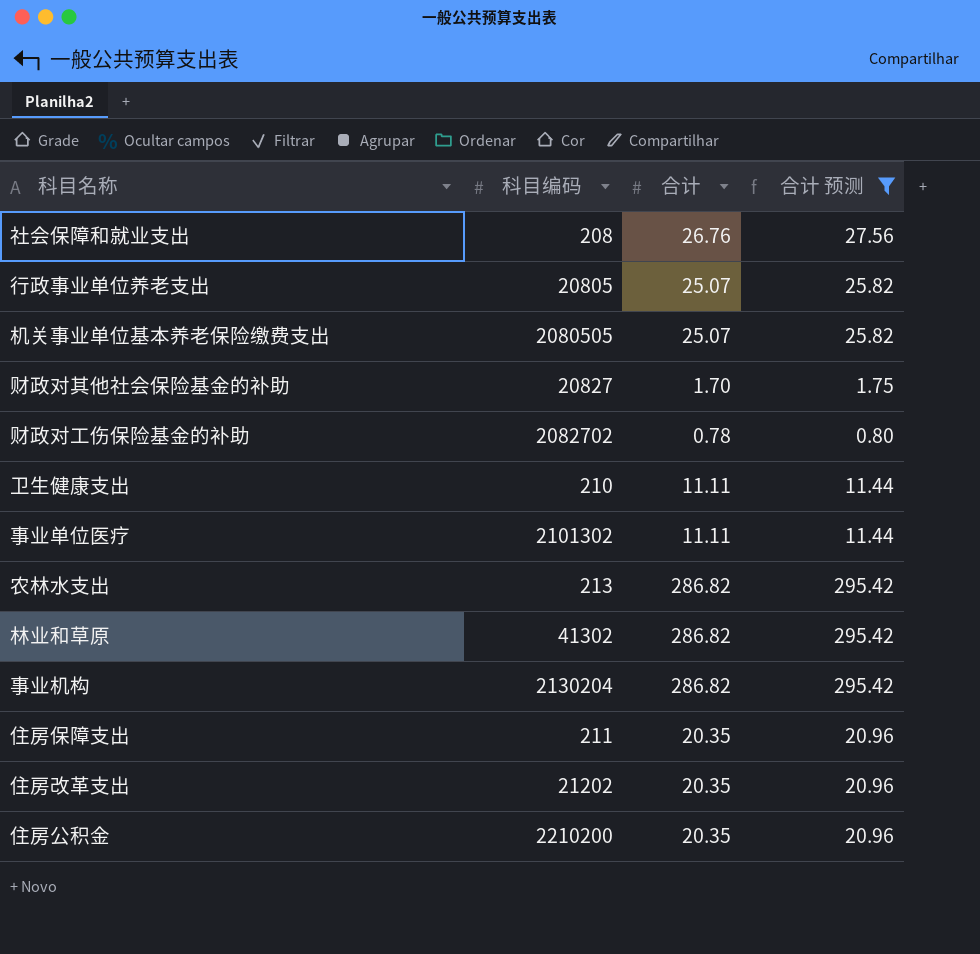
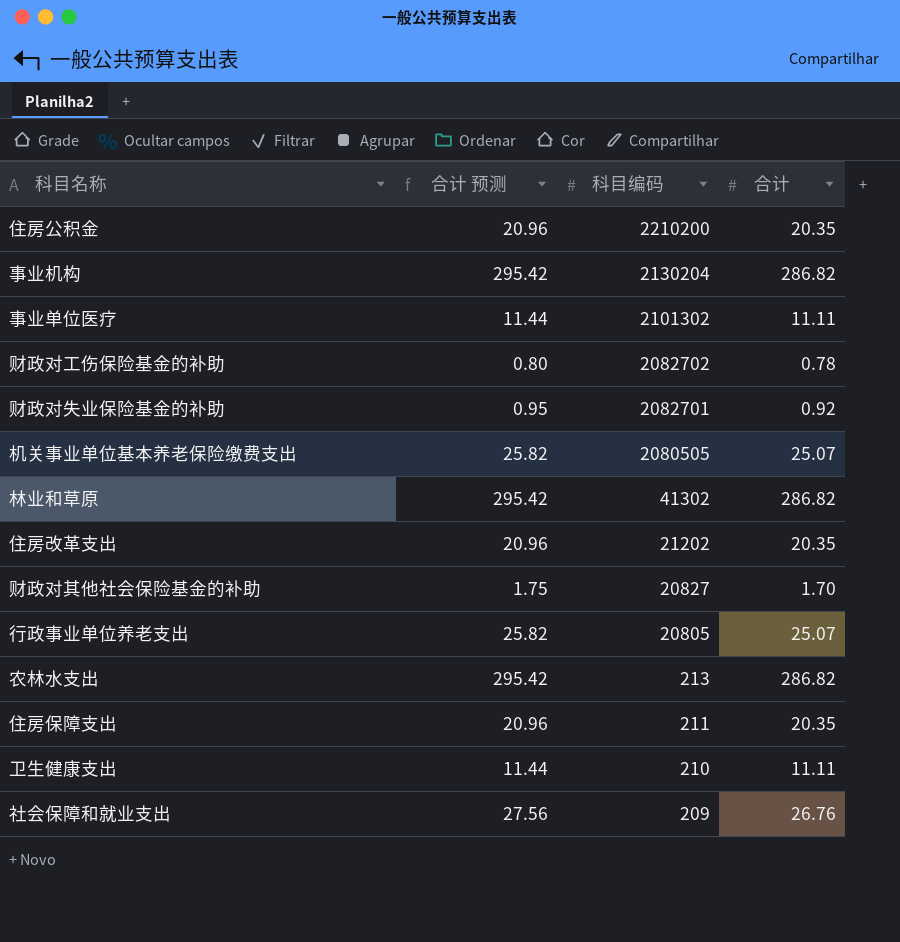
filter: 合计 预测 != 0.95 -> none
row order: none -> 科目编码 descending
column 合计 预测 | position: 4 -> 2
社会保障和就业支出 | 科目编码: 208 -> 209

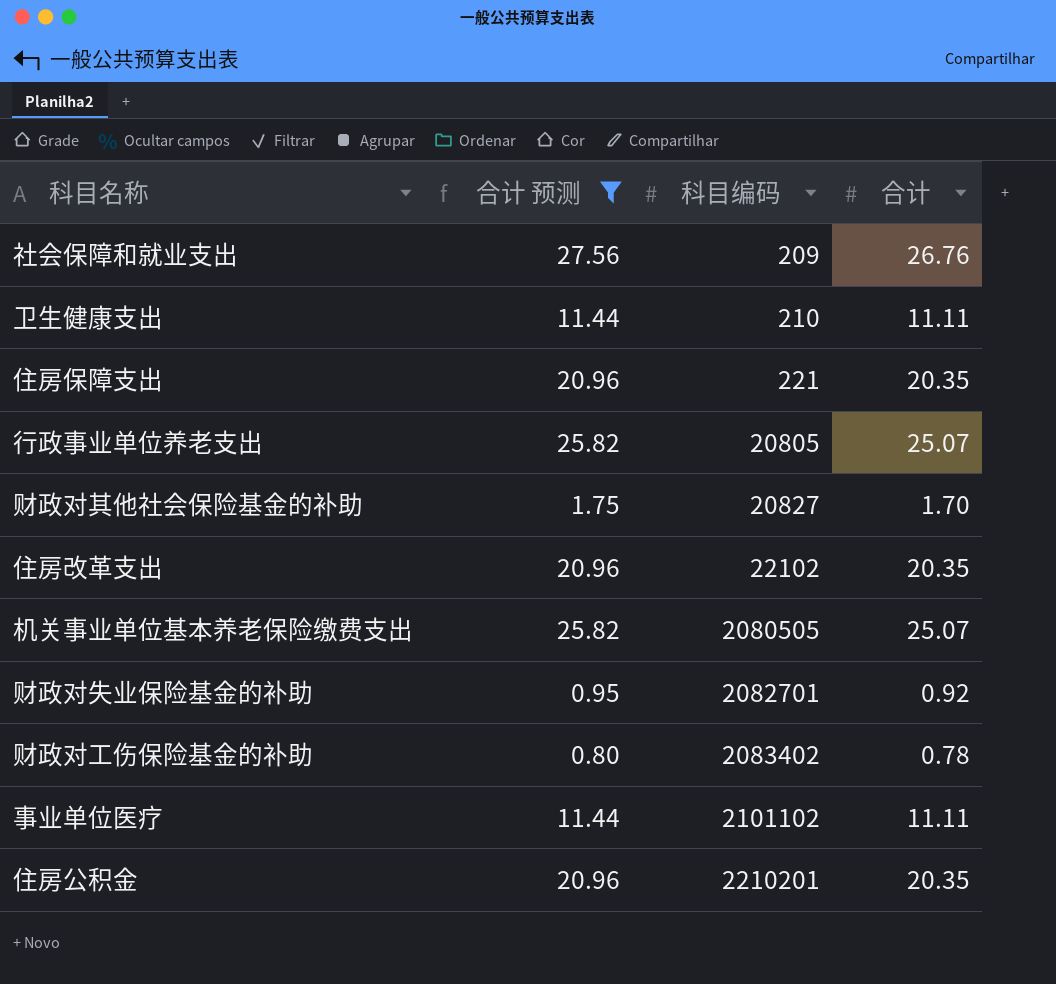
filter: none -> 合计 预测 != 295.42
row order: 科目编码 descending -> 科目编码 ascending
住房保障支出 | 科目编码: 211 -> 221
住房改革支出 | 科目编码: 21202 -> 22102
财政对工伤保险基金的补助 | 科目编码: 2082702 -> 2083402
事业单位医疗 | 科目编码: 2101302 -> 2101102
住房公积金 | 科目编码: 2210200 -> 2210201

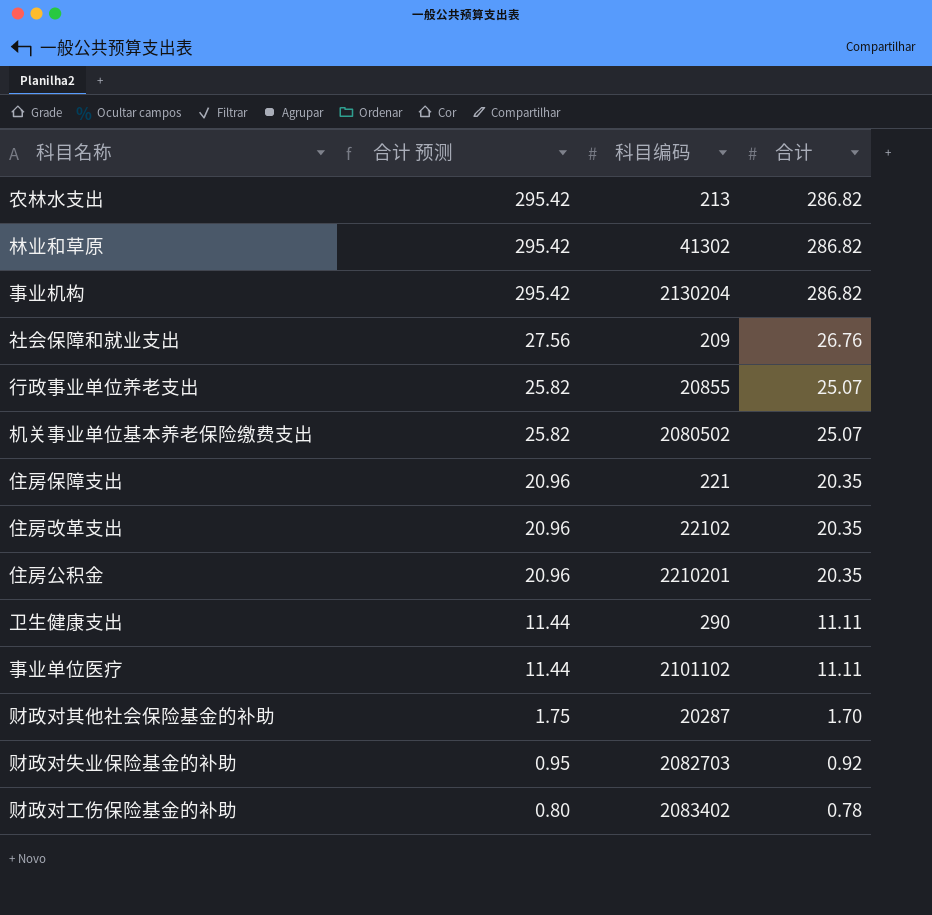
filter: 合计 预测 != 295.42 -> none
row order: 科目编码 ascending -> 合计 预测 descending
行政事业单位养老支出 | 科目编码: 20805 -> 20855
机关事业单位基本养老保险缴费支出 | 科目编码: 2080505 -> 2080502
卫生健康支出 | 科目编码: 210 -> 290
财政对其他社会保险基金的补助 | 科目编码: 20827 -> 20287
财政对失业保险基金的补助 | 科目编码: 2082701 -> 2082703

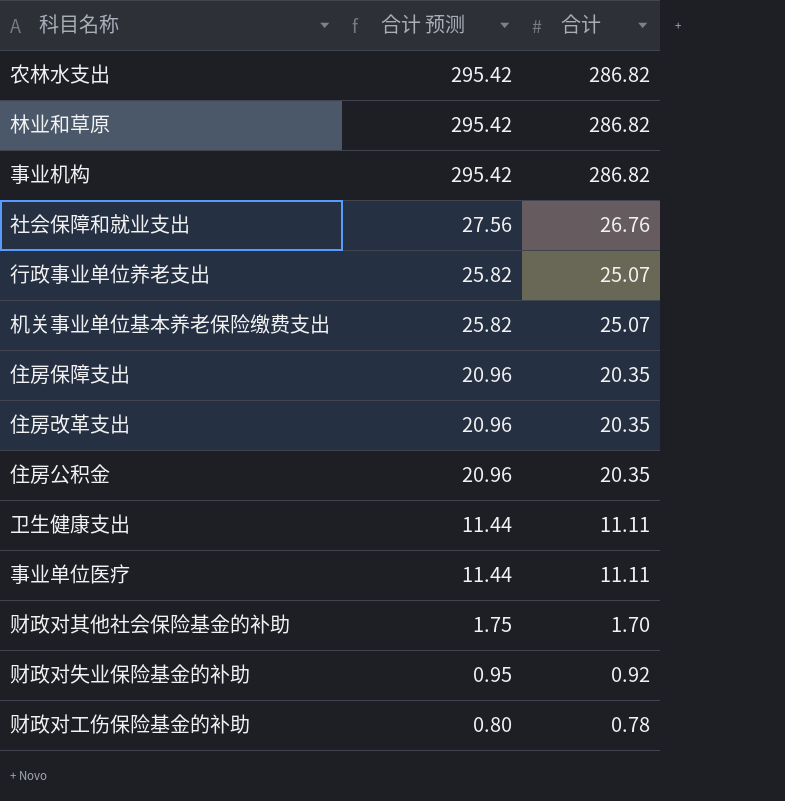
column 科目编码 | position: 3 -> none

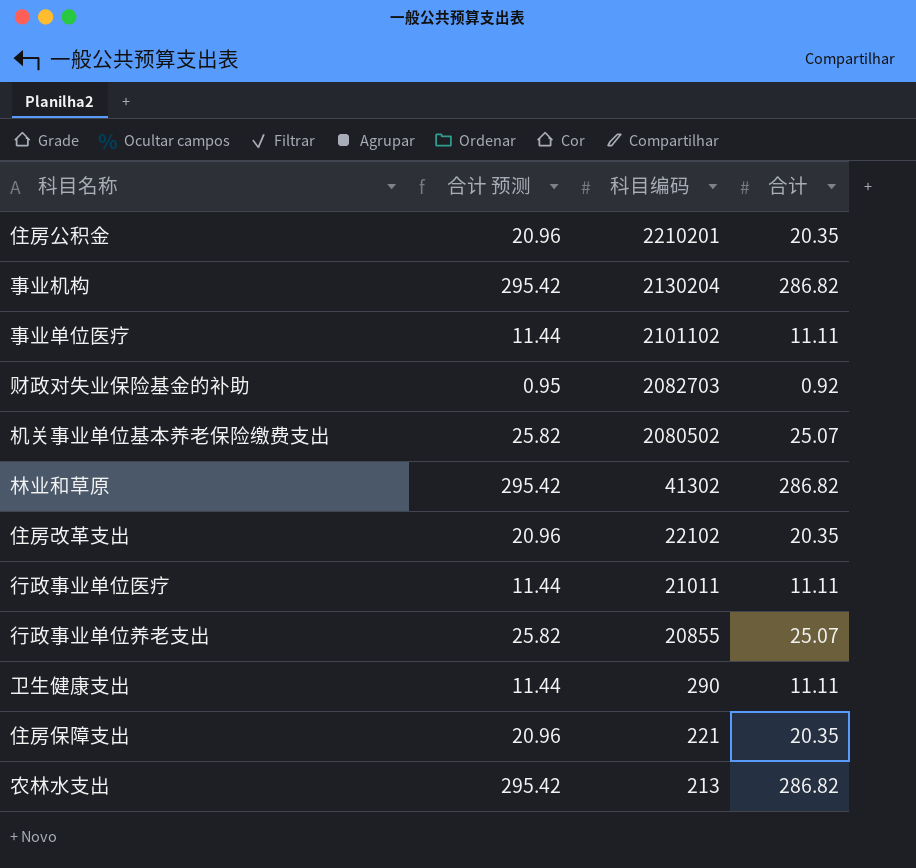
row order: 合计 预测 descending -> 科目编码 descending
column 科目编码 | position: none -> 3
row 社会保障和就业支出: 27.56 | 26.76 -> none
row 财政对其他社会保险基金的补助: 1.75 | 1.70 -> none
row 财政对工伤保险基金的补助: 0.80 | 0.78 -> none
row 行政事业单位医疗: none -> 11.44 | 21011 | 11.11

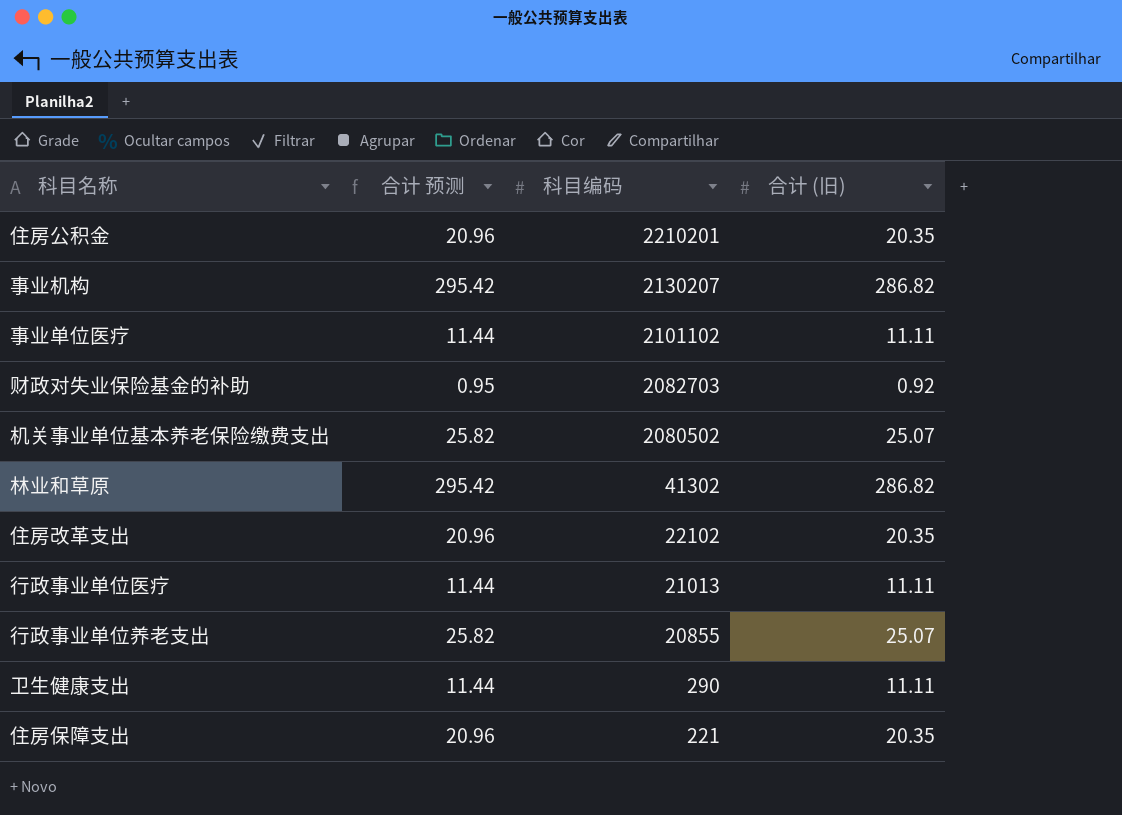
column name: 合计 -> 合计 (旧)
row 农林水支出: 295.42 | 213 | 286.82 -> none
事业机构 | 科目编码: 2130204 -> 2130207
行政事业单位医疗 | 科目编码: 21011 -> 21013

